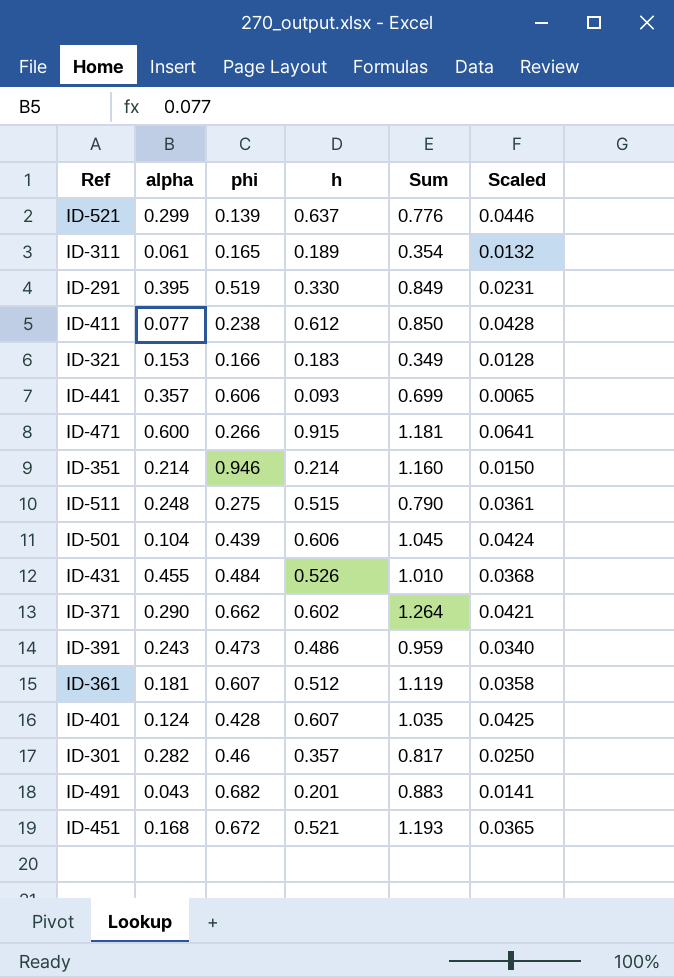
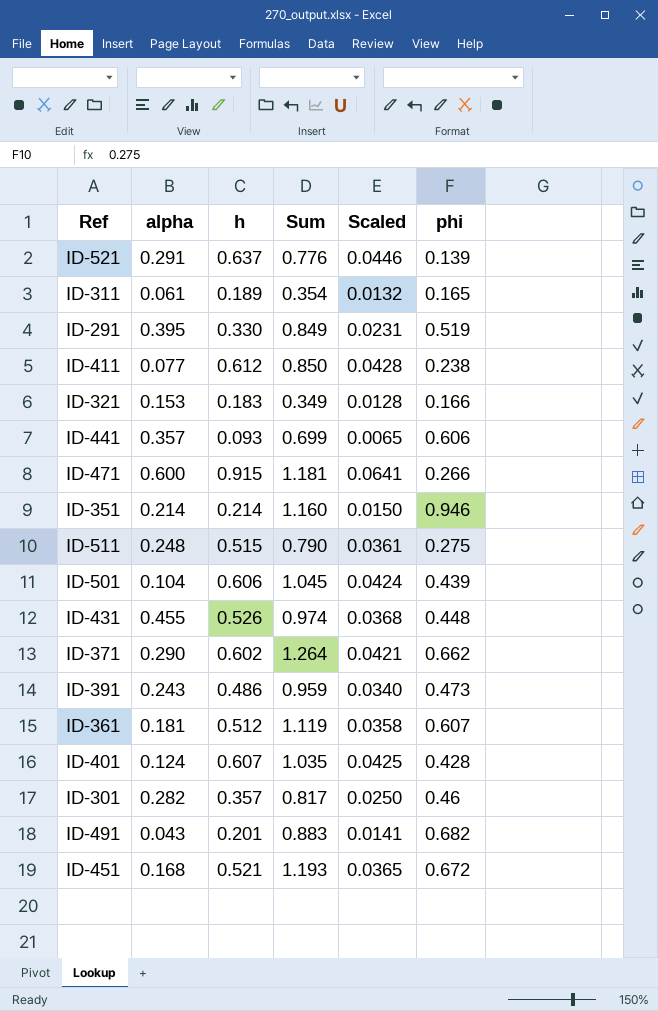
column phi | position: 3 -> 6
ID-521 | alpha: 0.299 -> 0.291
ID-431 | Sum: 1.010 -> 0.974
ID-431 | phi: 0.484 -> 0.448

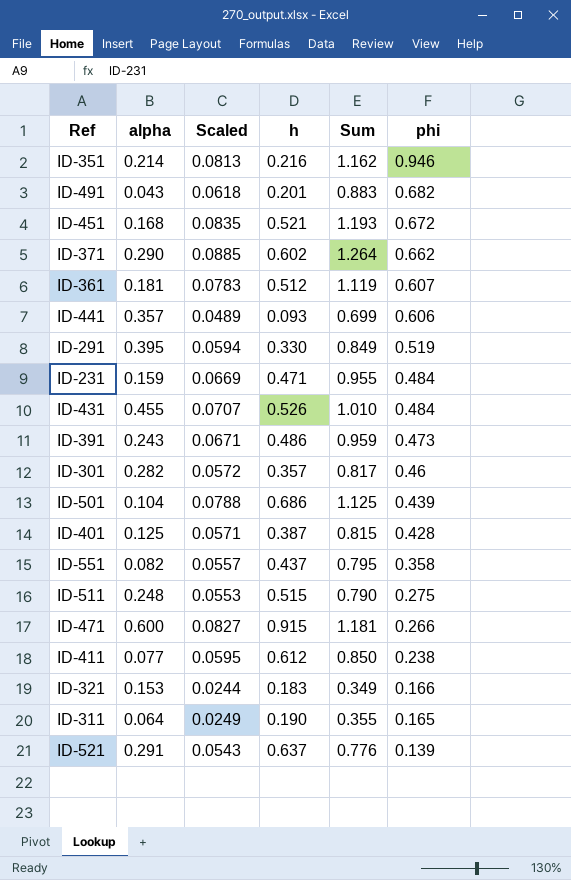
row order: none -> phi descending
column Scaled | formula: [h] * 0.07 -> [Sum] * 0.07
column Scaled | position: 5 -> 3
ID-351 | h: 0.214 -> 0.216
ID-351 | Sum: 1.160 -> 1.162
row ID-231: none -> 0.159 | 0.0669 | 0.471 | 0.955 | 0.484
ID-431 | Sum: 0.974 -> 1.010
ID-431 | phi: 0.448 -> 0.484
ID-501 | h: 0.606 -> 0.686
ID-501 | Sum: 1.045 -> 1.125
ID-401 | alpha: 0.124 -> 0.125
ID-401 | h: 0.607 -> 0.387
ID-401 | Sum: 1.035 -> 0.815
row ID-551: none -> 0.082 | 0.0557 | 0.437 | 0.795 | 0.358
ID-311 | alpha: 0.061 -> 0.064
ID-311 | h: 0.189 -> 0.190
ID-311 | Sum: 0.354 -> 0.355

